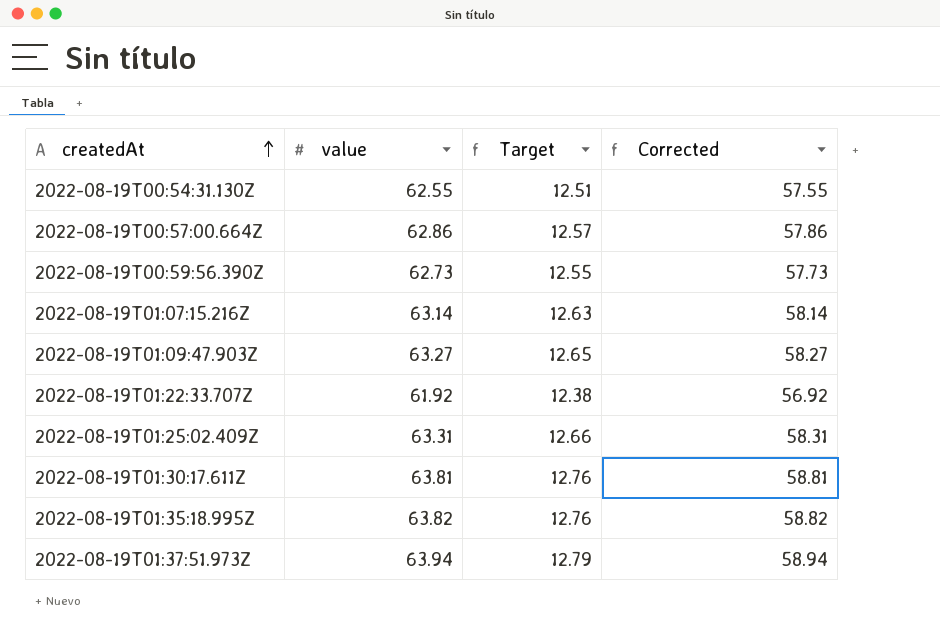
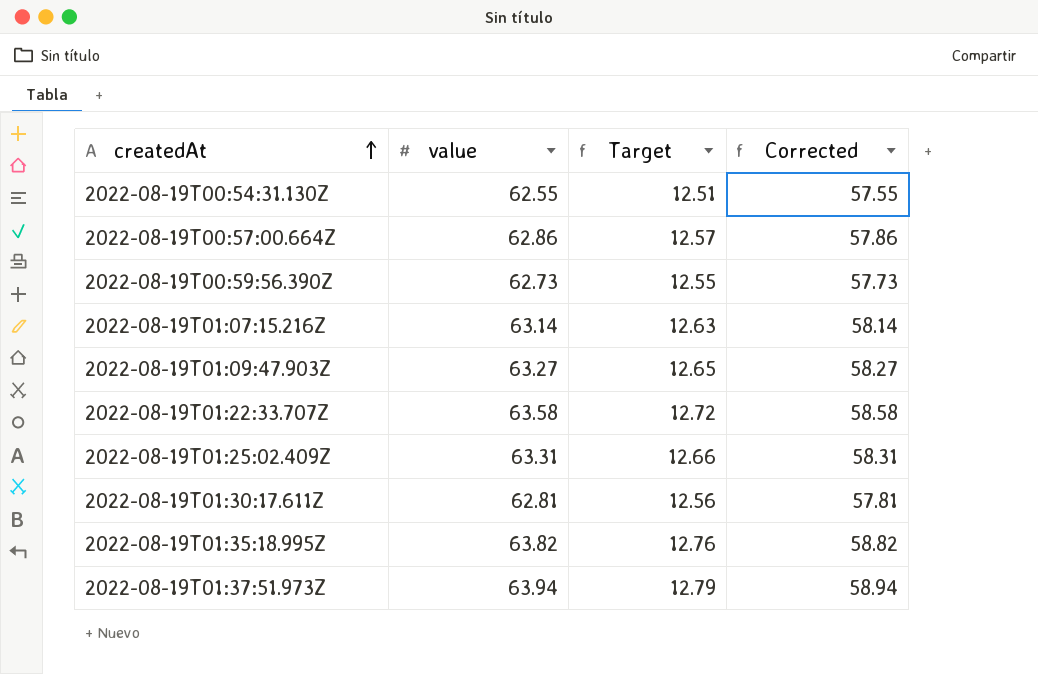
2022-08-19T01:22:33.707Z | value: 61.92 -> 63.58
2022-08-19T01:22:33.707Z | Target: 12.38 -> 12.72
2022-08-19T01:22:33.707Z | Corrected: 56.92 -> 58.58
2022-08-19T01:30:17.611Z | value: 63.81 -> 62.81
2022-08-19T01:30:17.611Z | Target: 12.76 -> 12.56
2022-08-19T01:30:17.611Z | Corrected: 58.81 -> 57.81

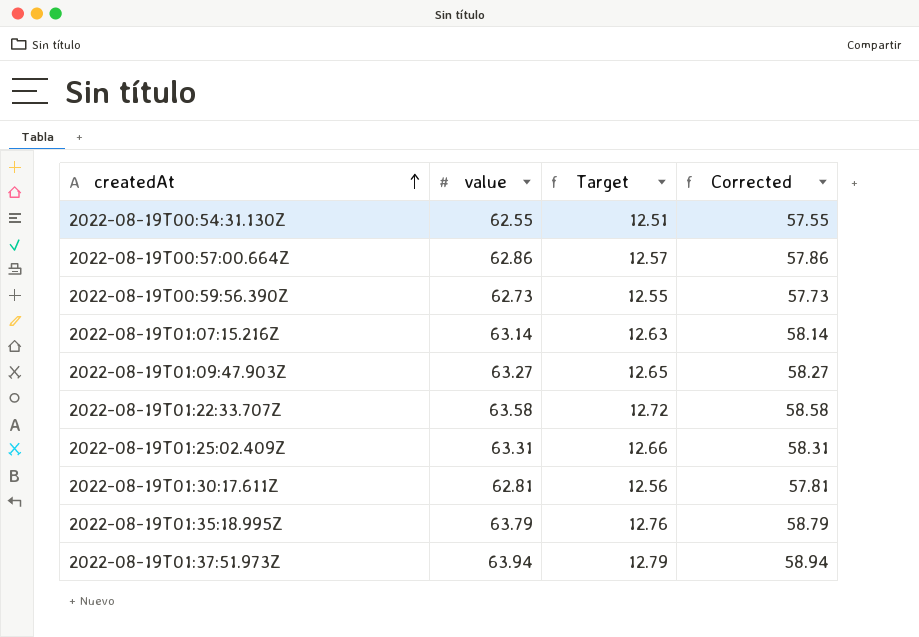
2022-08-19T01:35:18.995Z | value: 63.82 -> 63.79
2022-08-19T01:35:18.995Z | Corrected: 58.82 -> 58.79

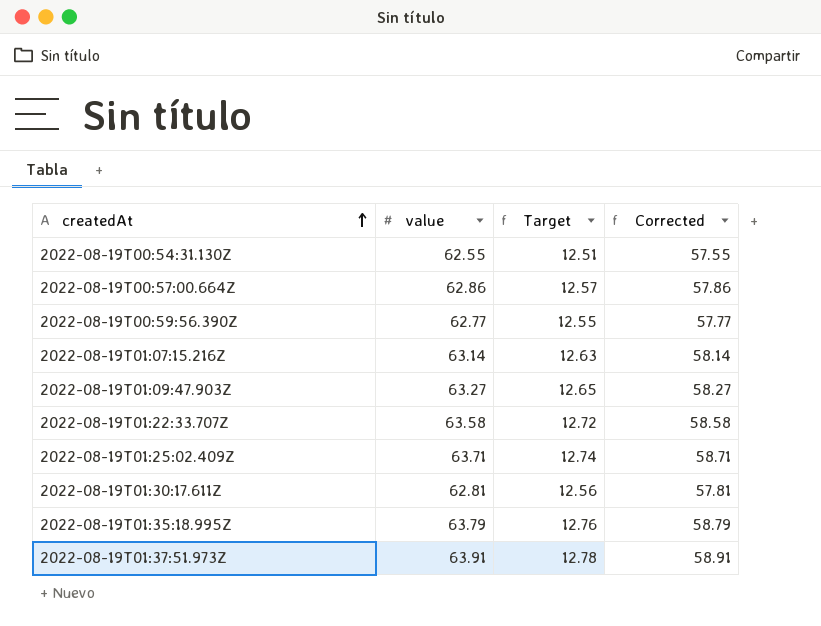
2022-08-19T00:59:56.390Z | value: 62.73 -> 62.77
2022-08-19T00:59:56.390Z | Corrected: 57.73 -> 57.77
2022-08-19T01:25:02.409Z | value: 63.31 -> 63.71
2022-08-19T01:25:02.409Z | Target: 12.66 -> 12.74
2022-08-19T01:25:02.409Z | Corrected: 58.31 -> 58.71
2022-08-19T01:37:51.973Z | value: 63.94 -> 63.91
2022-08-19T01:37:51.973Z | Target: 12.79 -> 12.78
2022-08-19T01:37:51.973Z | Corrected: 58.94 -> 58.91

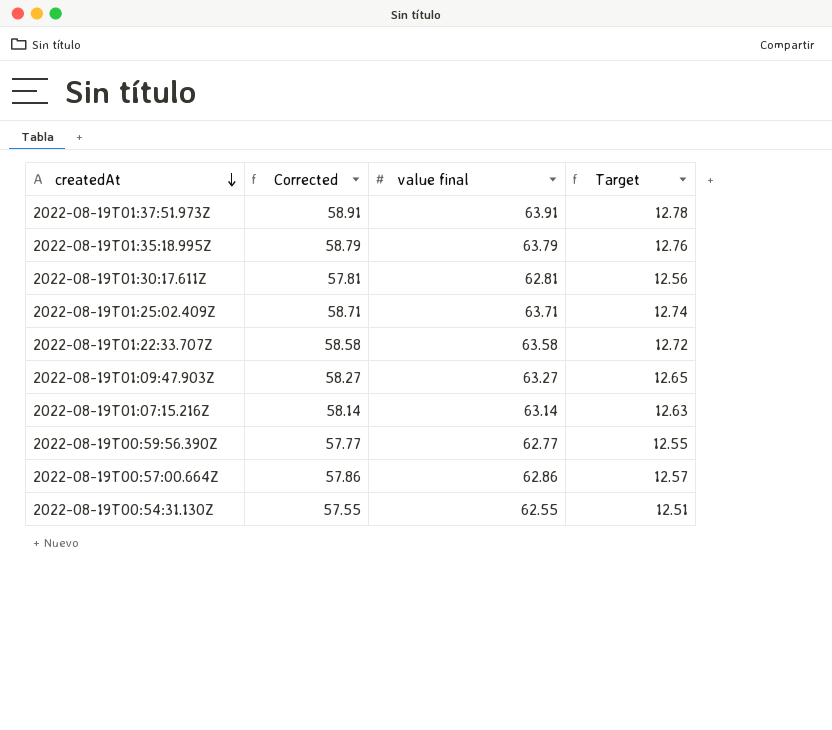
row order: createdAt ascending -> createdAt descending
column Corrected | position: 4 -> 2
column name: value -> value final

